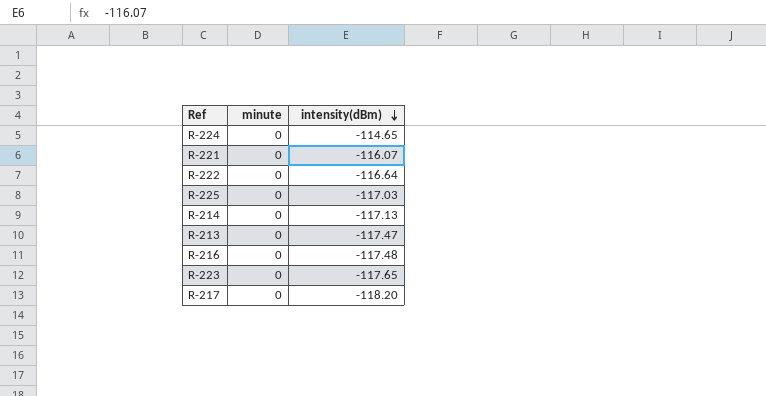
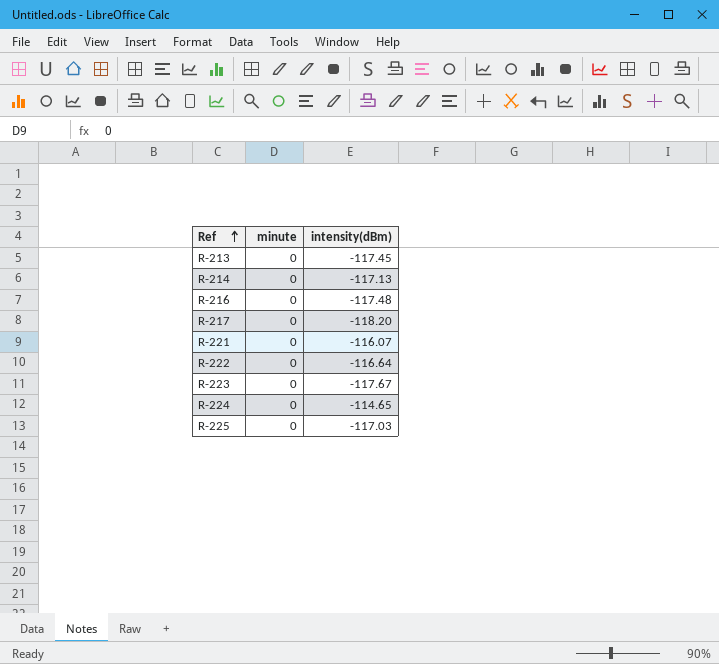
row order: intensity(dBm) descending -> Ref ascending
R-213 | intensity(dBm): -117.47 -> -117.45
R-223 | intensity(dBm): -117.65 -> -117.67

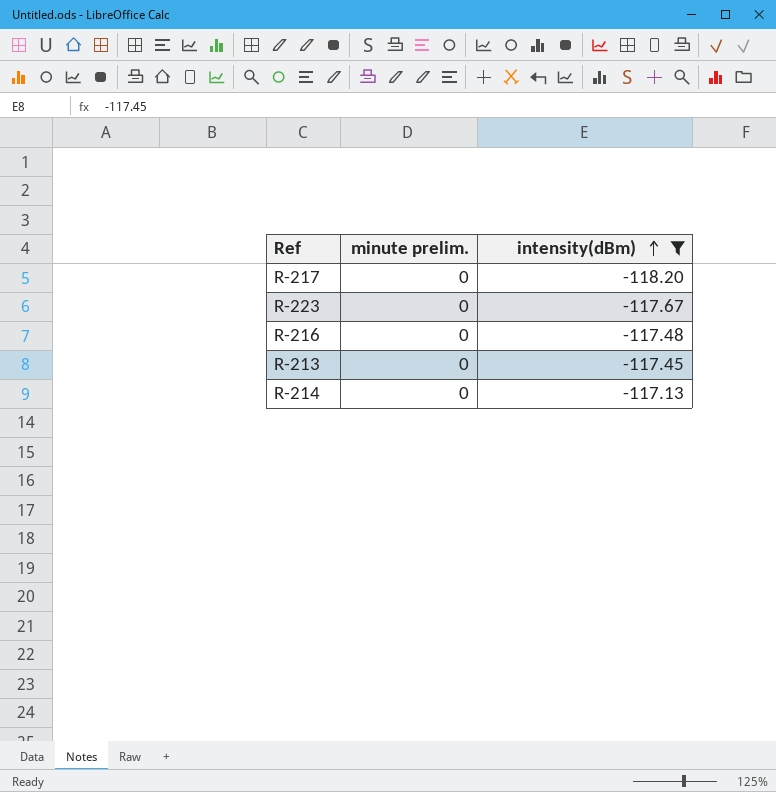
filter: none -> intensity(dBm) <= -117.13
row order: Ref ascending -> intensity(dBm) ascending
column name: minute -> minute prelim.

